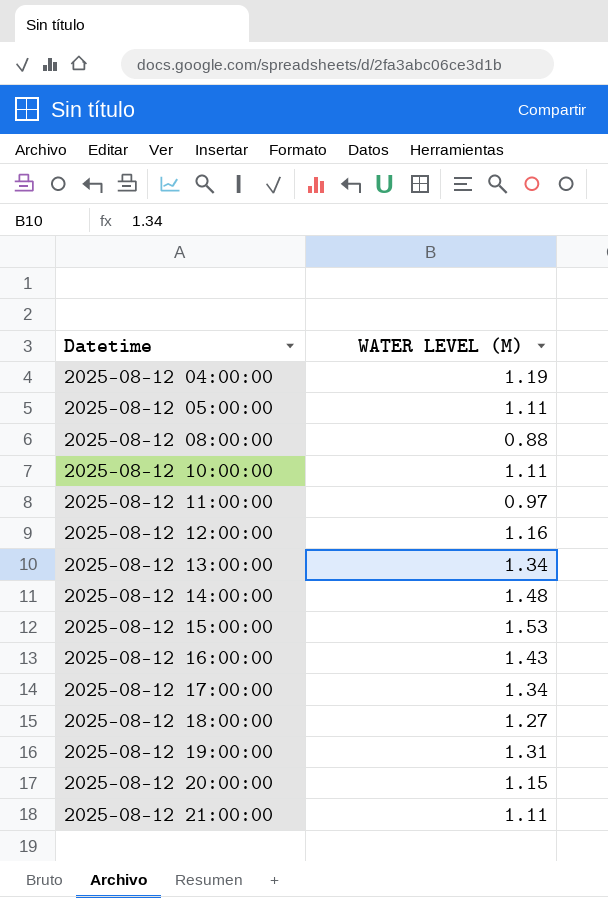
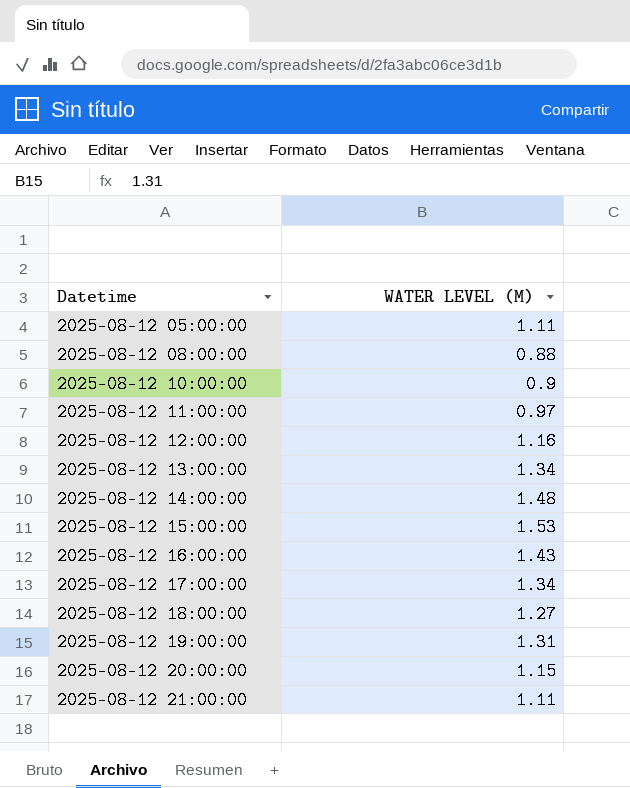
row 2025-08-12 04:00:00: 1.19 -> none
2025-08-12 10:00:00 | WATER LEVEL (M): 1.11 -> 0.9

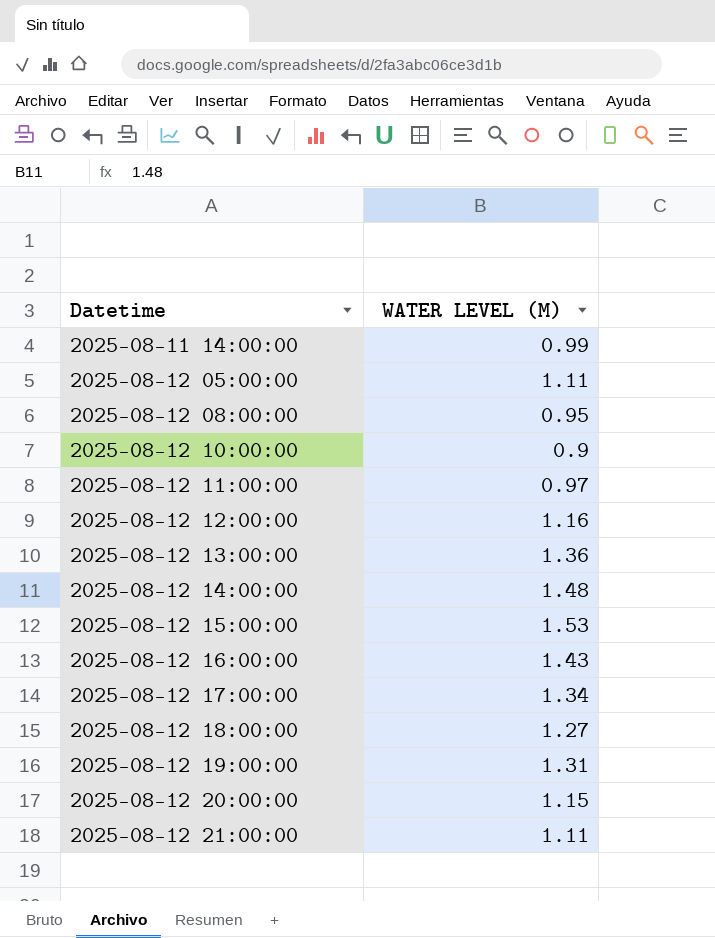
row 2025-08-11 14:00:00: none -> 0.99
2025-08-12 08:00:00 | WATER LEVEL (M): 0.88 -> 0.95
2025-08-12 13:00:00 | WATER LEVEL (M): 1.34 -> 1.36

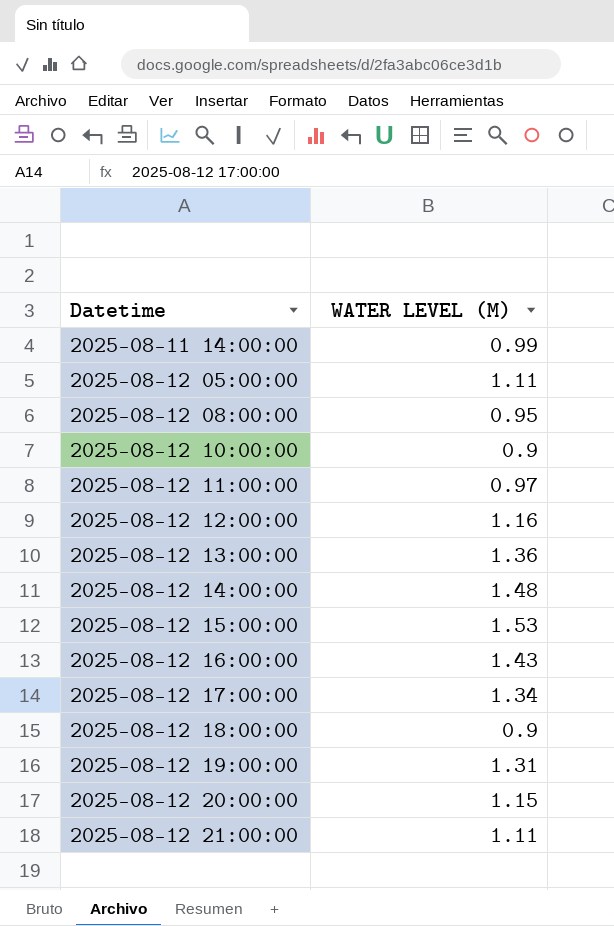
2025-08-12 18:00:00 | WATER LEVEL (M): 1.27 -> 0.9

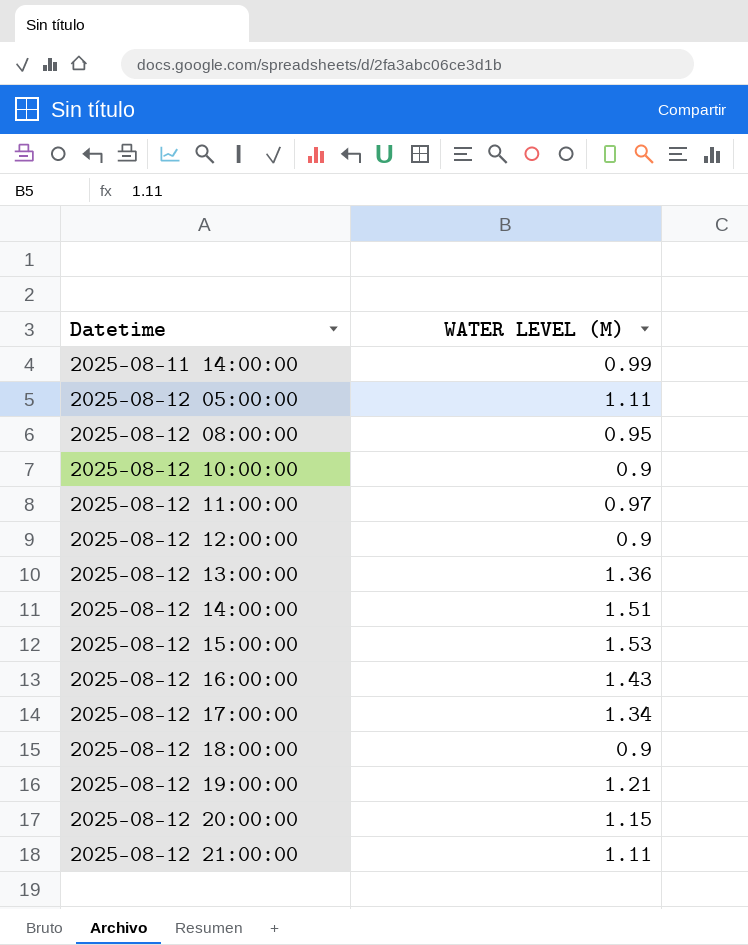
2025-08-12 12:00:00 | WATER LEVEL (M): 1.16 -> 0.9
2025-08-12 14:00:00 | WATER LEVEL (M): 1.48 -> 1.51
2025-08-12 19:00:00 | WATER LEVEL (M): 1.31 -> 1.21

